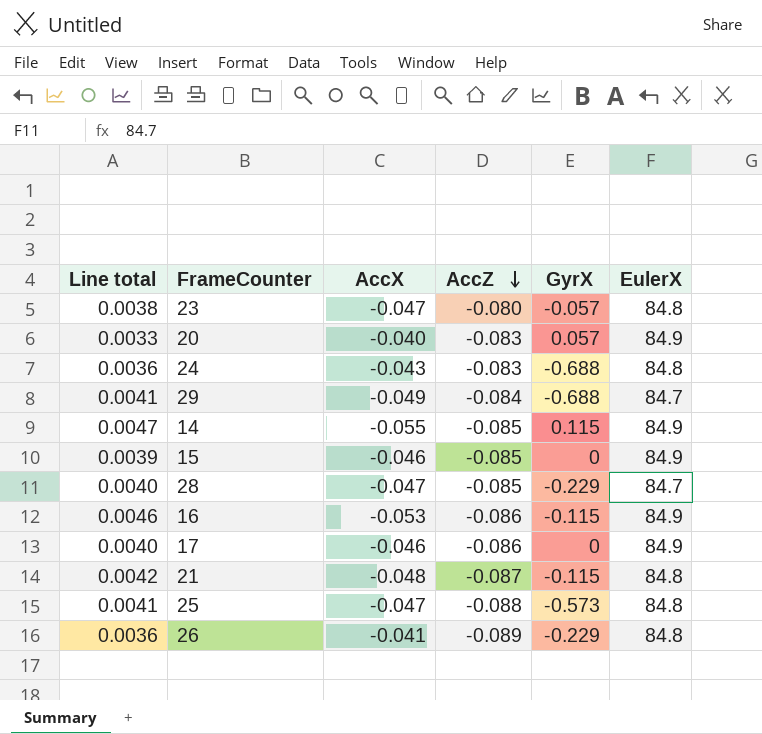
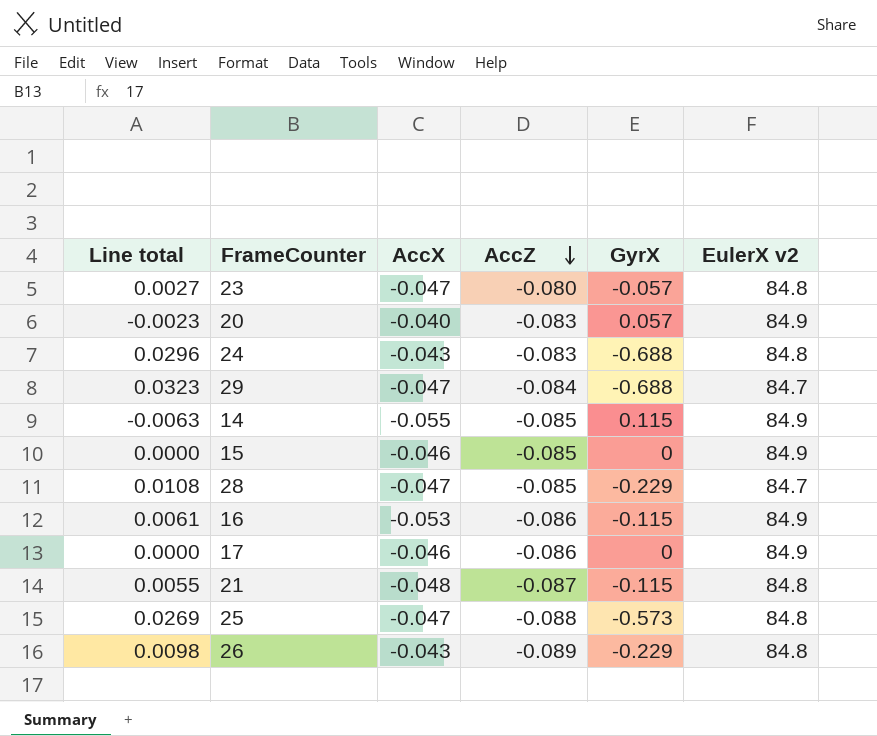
column Line total | formula: [AccX] * [AccZ] -> [AccX] * [GyrX]
column name: EulerX -> EulerX v2
29 | AccX: -0.049 -> -0.047
26 | AccX: -0.041 -> -0.043

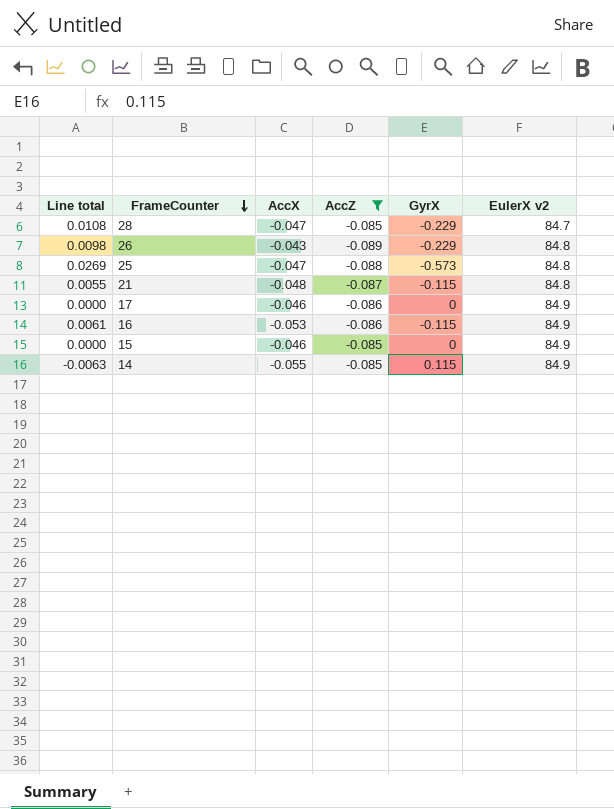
filter: none -> AccZ <= -0.085
row order: AccZ descending -> FrameCounter descending

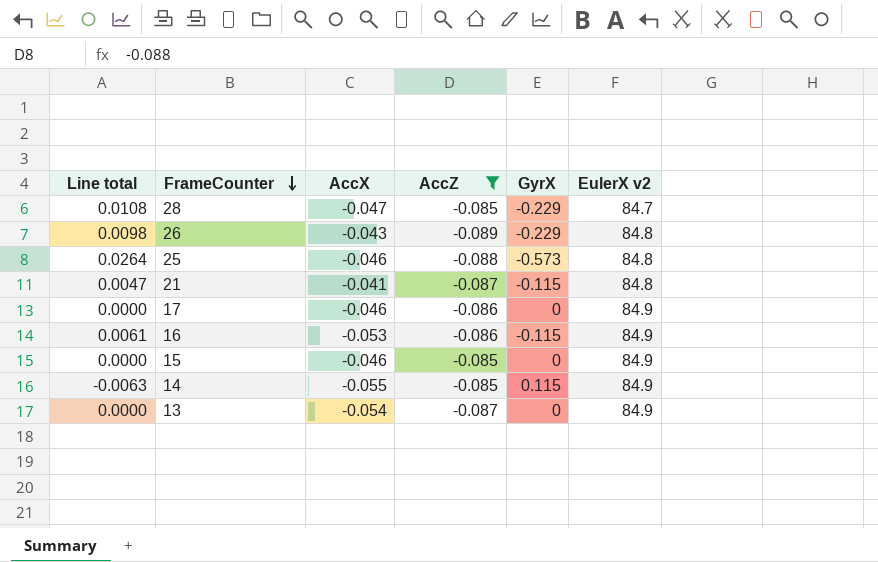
25 | Line total: 0.0269 -> 0.0264
25 | AccX: -0.047 -> -0.046
21 | Line total: 0.0055 -> 0.0047
21 | AccX: -0.048 -> -0.041
row 13: none -> 0.0000 | -0.054 | -0.087 | 0 | 84.9

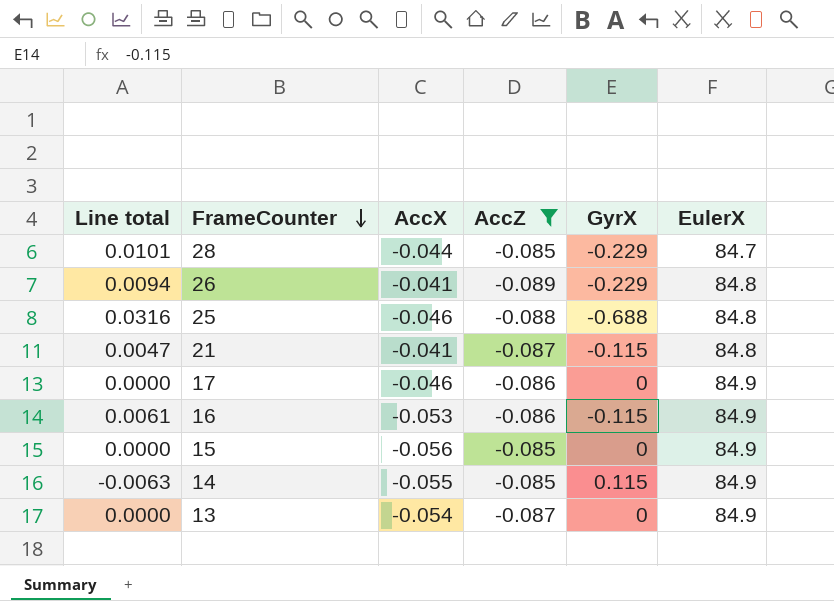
column name: EulerX v2 -> EulerX
28 | Line total: 0.0108 -> 0.0101
28 | AccX: -0.047 -> -0.044
26 | Line total: 0.0098 -> 0.0094
26 | AccX: -0.043 -> -0.041
25 | Line total: 0.0264 -> 0.0316
25 | GyrX: -0.573 -> -0.688
15 | AccX: -0.046 -> -0.056

